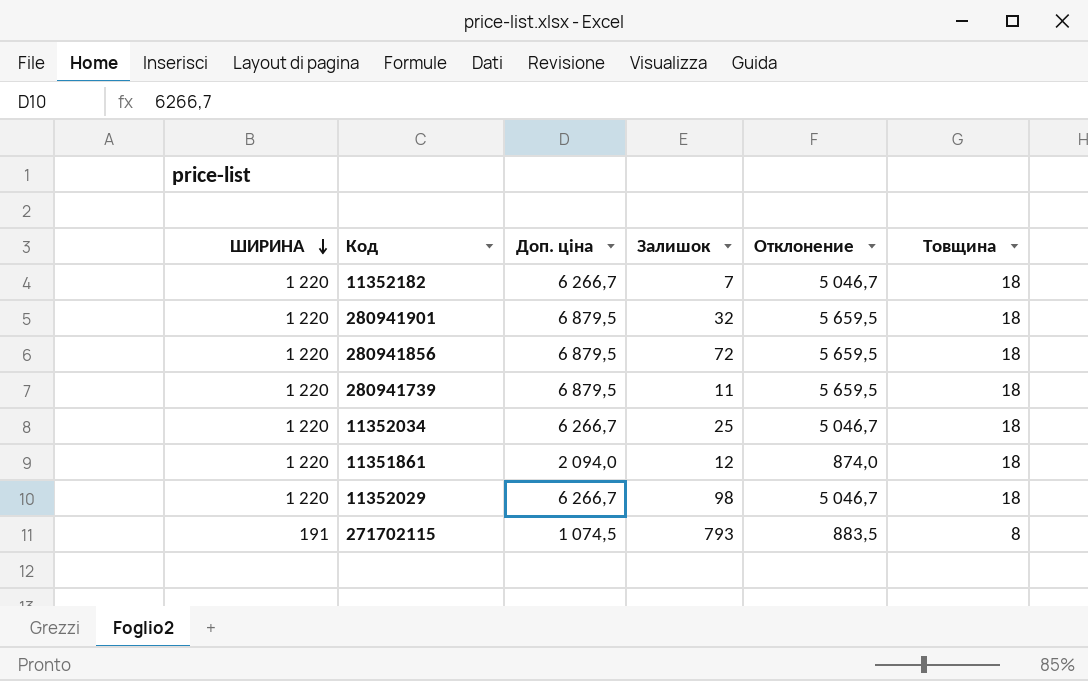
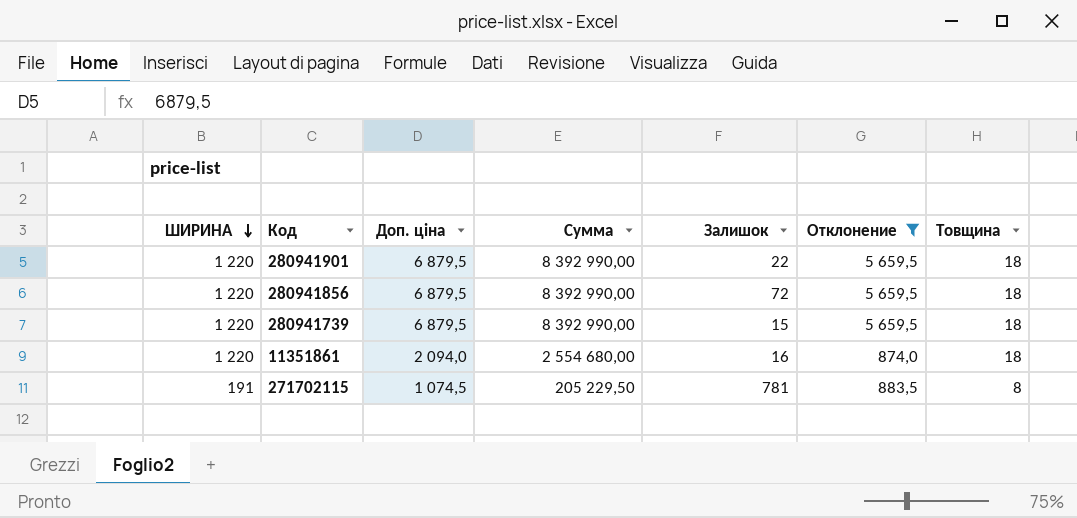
filter: none -> Отклонение != 5 046,7
column Сумма | formula: none -> [ШИРИНА] * [Доп. ціна]
280941901 | Залишок: 32 -> 22
280941739 | Залишок: 11 -> 15
11351861 | Залишок: 12 -> 16
271702115 | Залишок: 793 -> 781

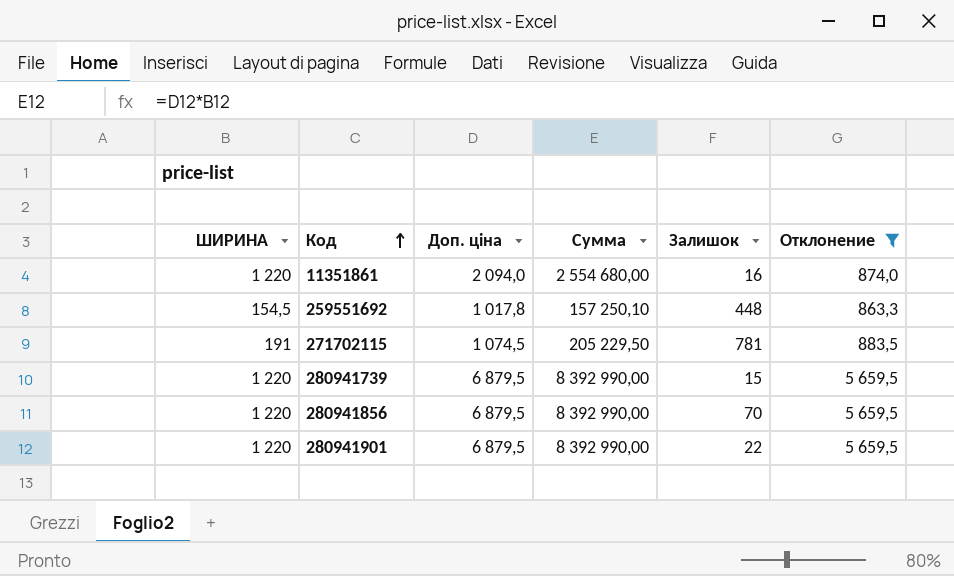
row order: ШИРИНА descending -> Код ascending
column Товщина | position: 7 -> none
row 259551692: none -> 154,5 | 1 017,8 | 157 250,10 | 448 | 863,3
280941856 | Залишок: 72 -> 70

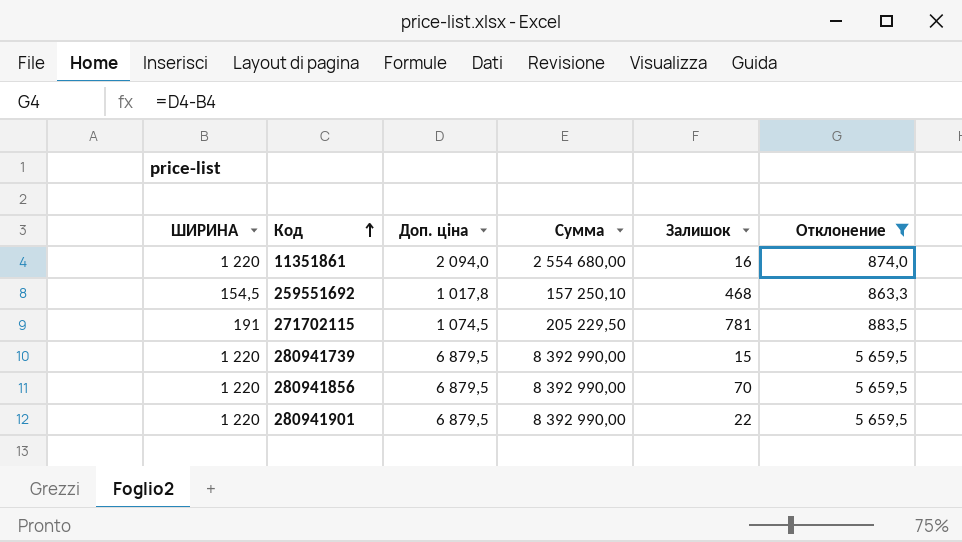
259551692 | Залишок: 448 -> 468

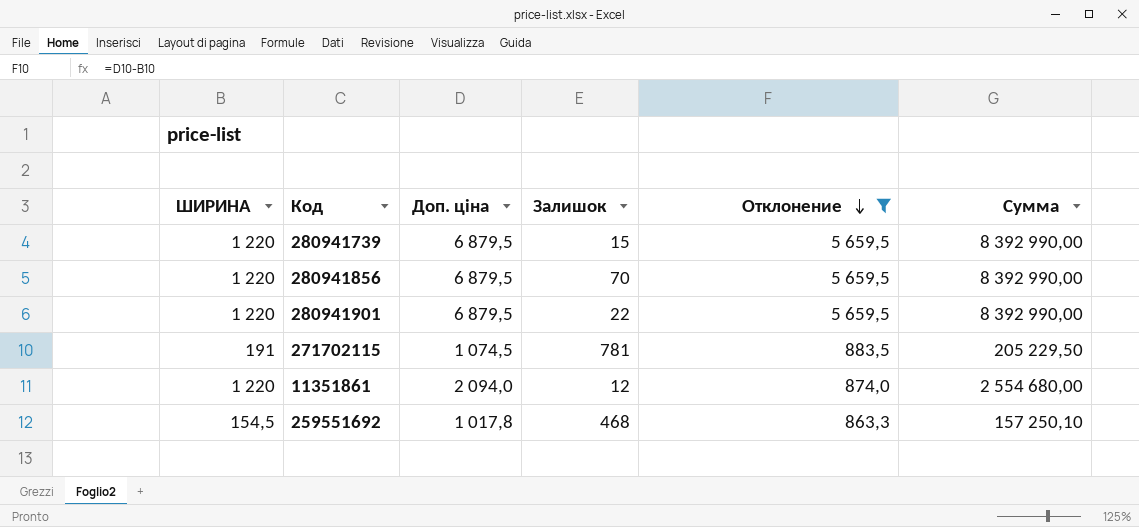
row order: Код ascending -> Отклонение descending
column Сумма | position: 4 -> 6
11351861 | Залишок: 16 -> 12

